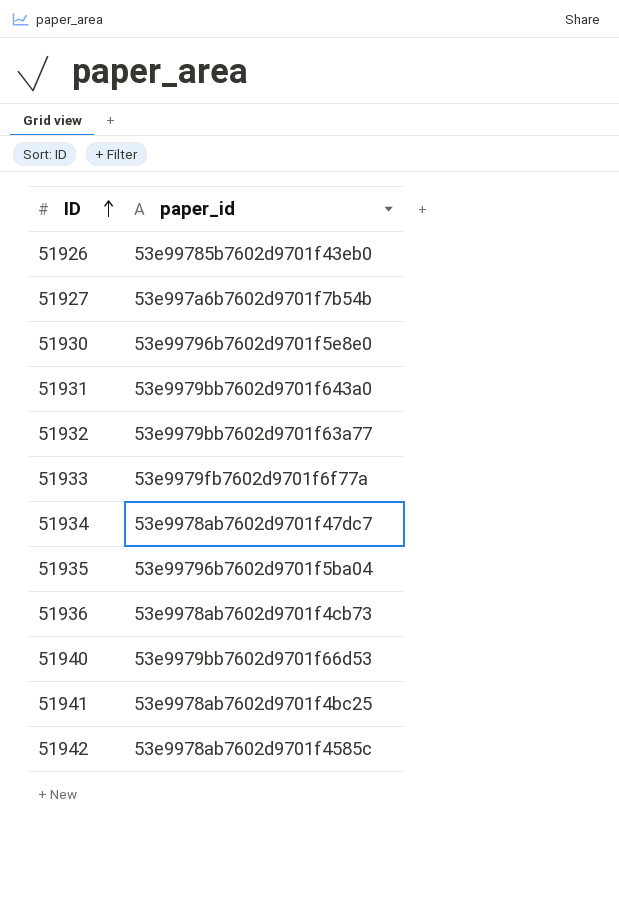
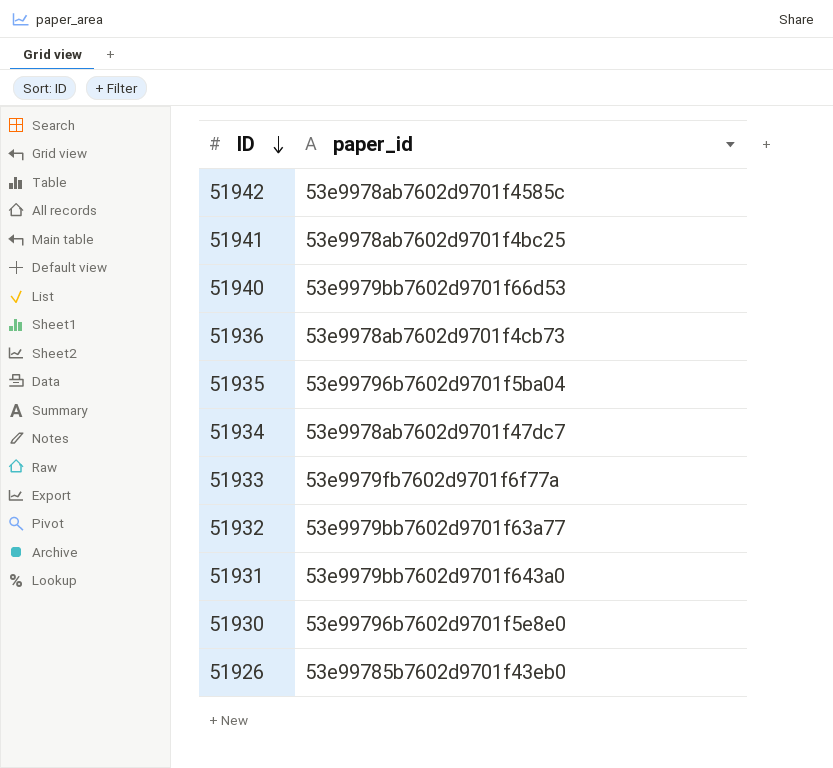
row order: ID ascending -> ID descending
row 51927: 53e997a6b7602d9701f7b54b -> none

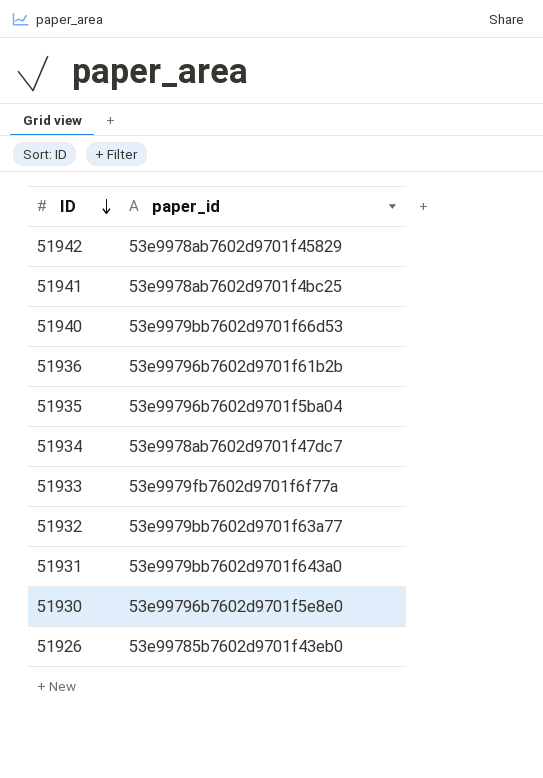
51942 | paper_id: 53e9978ab7602d9701f4585c -> 53e9978ab7602d9701f45829
51936 | paper_id: 53e9978ab7602d9701f4cb73 -> 53e99796b7602d9701f61b2b

